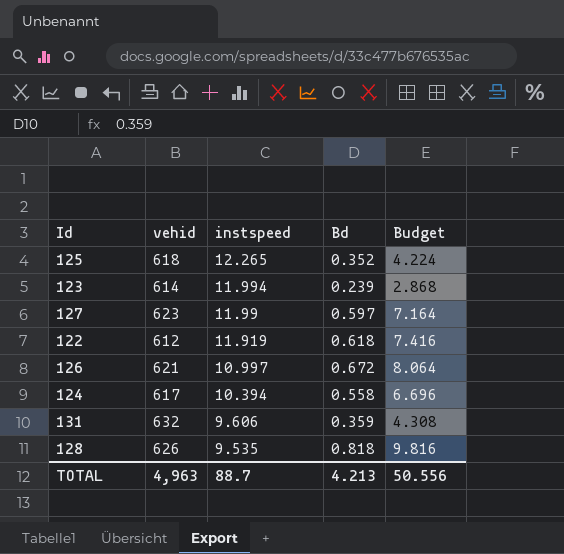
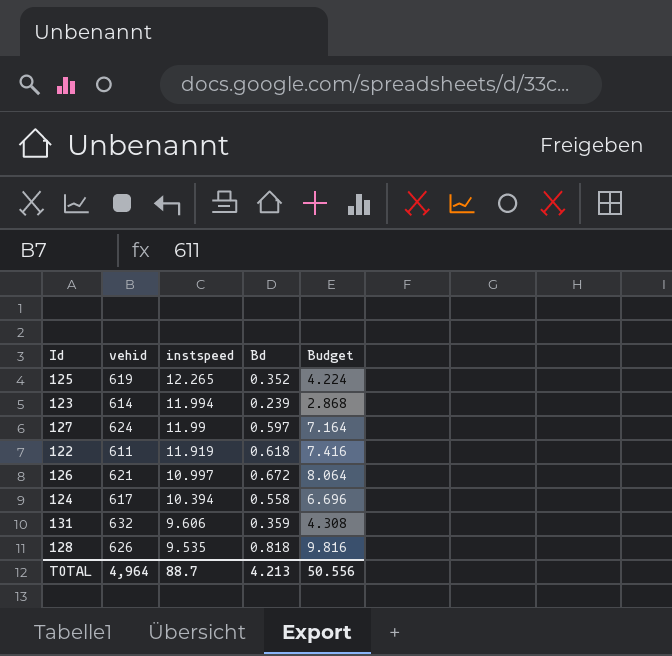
125 | vehid: 618 -> 619
127 | vehid: 623 -> 624
122 | vehid: 612 -> 611
TOTAL | vehid: 4,963 -> 4,964

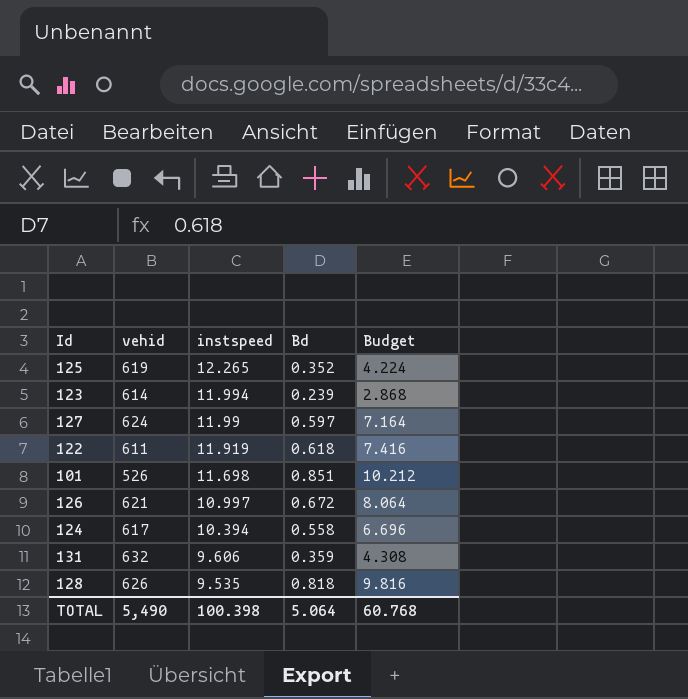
row 101: none -> 526 | 11.698 | 0.851 | 10.212
TOTAL | vehid: 4,964 -> 5,490
TOTAL | instspeed: 88.7 -> 100.398
TOTAL | Bd: 4.213 -> 5.064
TOTAL | Budget: 50.556 -> 60.768

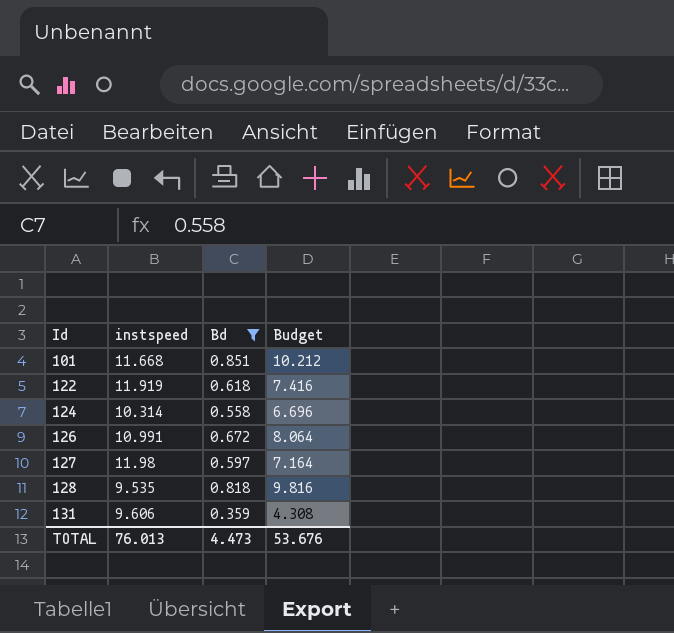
filter: none -> Bd >= 0.359
row order: instspeed descending -> Id ascending
column vehid | position: 2 -> none
101 | instspeed: 11.698 -> 11.668
124 | instspeed: 10.394 -> 10.314
126 | instspeed: 10.997 -> 10.991
127 | instspeed: 11.99 -> 11.98
TOTAL | instspeed: 100.398 -> 76.013
TOTAL | Bd: 5.064 -> 4.473
TOTAL | Budget: 60.768 -> 53.676

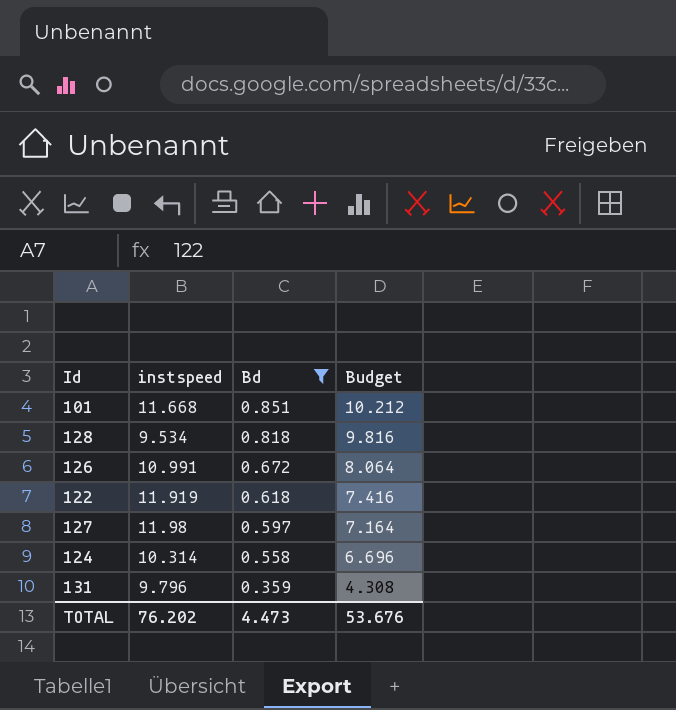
row order: Id ascending -> Bd descending
128 | instspeed: 9.535 -> 9.534
131 | instspeed: 9.606 -> 9.796
TOTAL | instspeed: 76.013 -> 76.202

